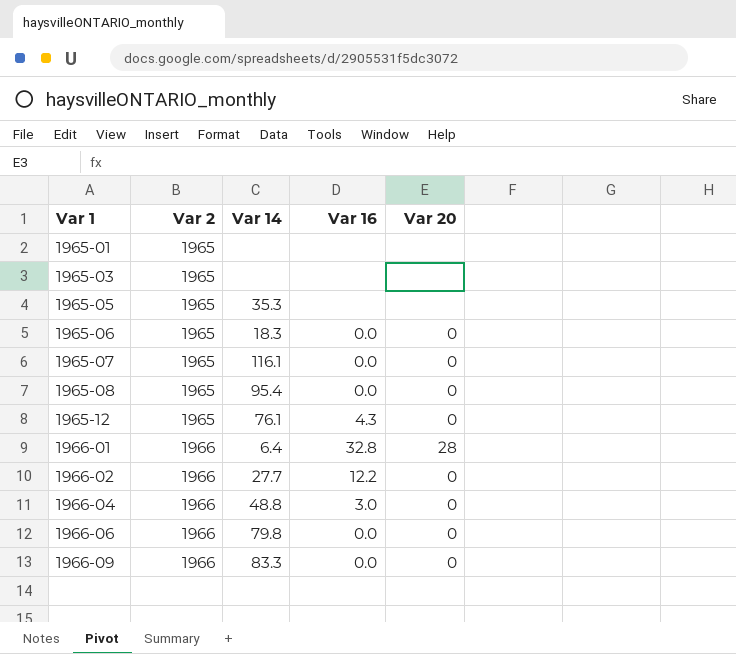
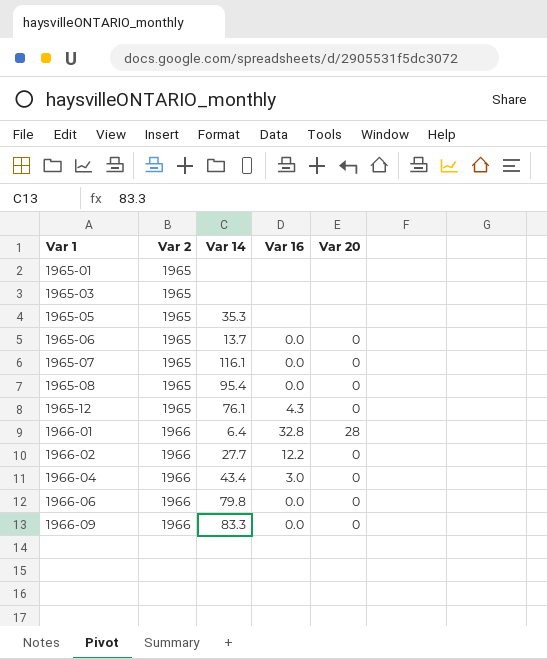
1965-06 | Var 14: 18.3 -> 13.7
1966-04 | Var 14: 48.8 -> 43.4

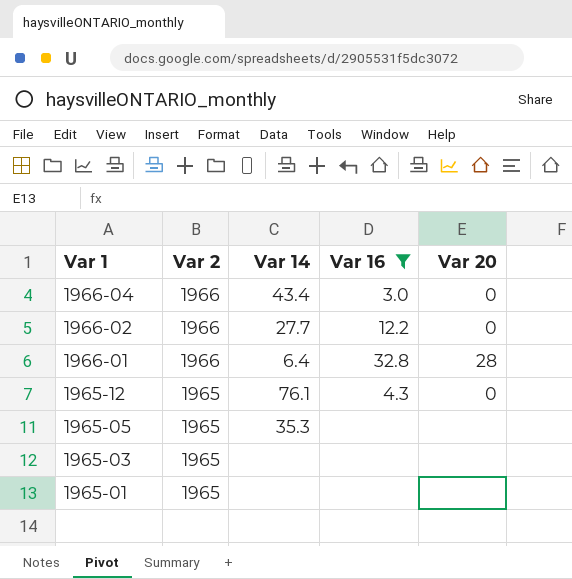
filter: none -> Var 16 != 0.0
row order: Var 1 ascending -> Var 1 descending

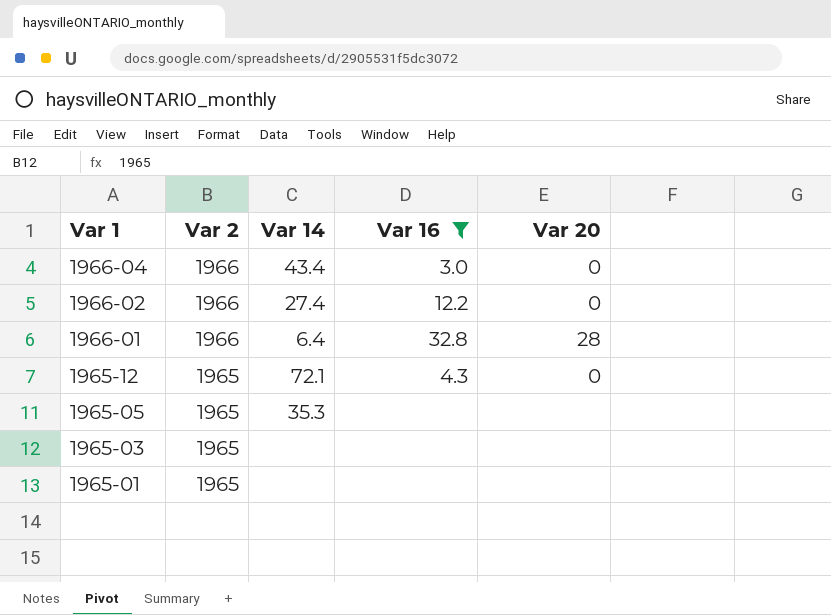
1966-02 | Var 14: 27.7 -> 27.4
1965-12 | Var 14: 76.1 -> 72.1

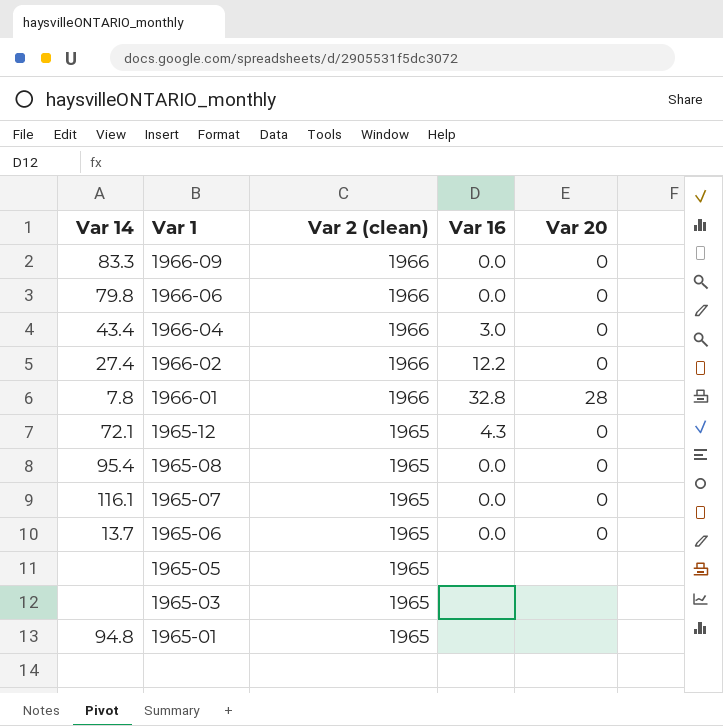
filter: Var 16 != 0.0 -> none
column Var 14 | position: 3 -> 1
column name: Var 2 -> Var 2 (clean)
1966-01 | Var 14: 6.4 -> 7.8
1965-05 | Var 14: 35.3 -> none
1965-01 | Var 14: none -> 94.8

